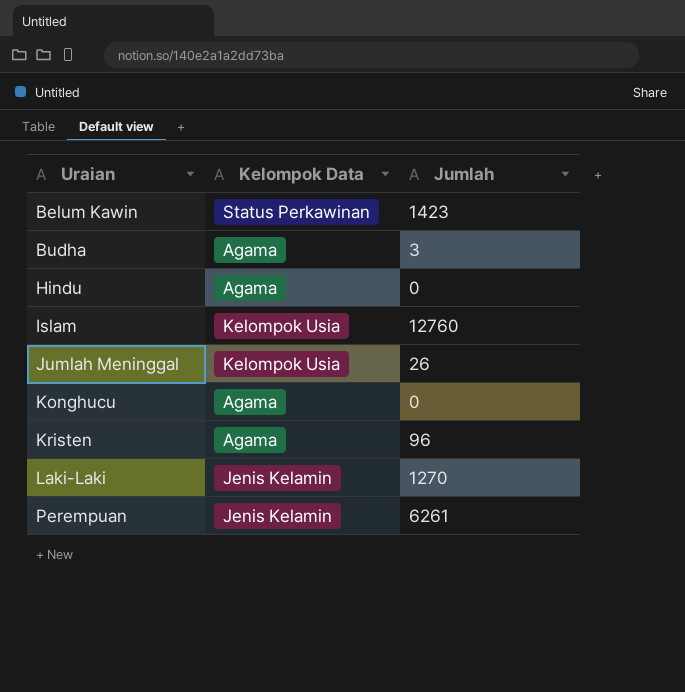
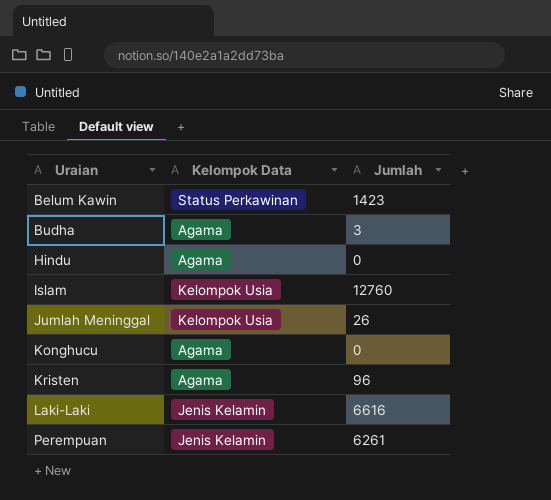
Laki-Laki | Jumlah: 1270 -> 6616

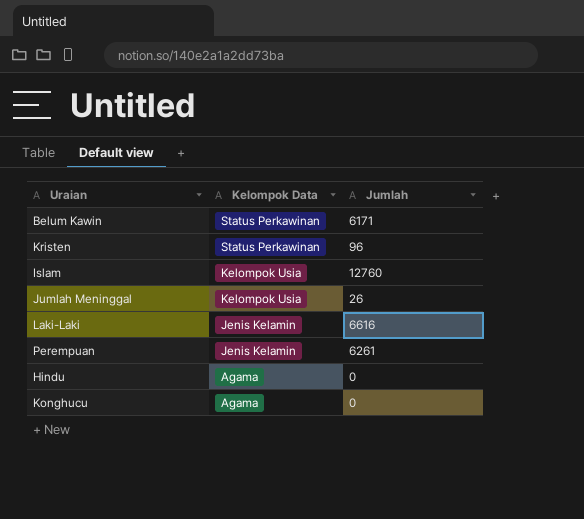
row order: Uraian ascending -> Kelompok Data descending
row Budha: Agama | 3 -> none
Belum Kawin | Jumlah: 1423 -> 6171
Kristen | Kelompok Data: Agama -> Status Perkawinan

